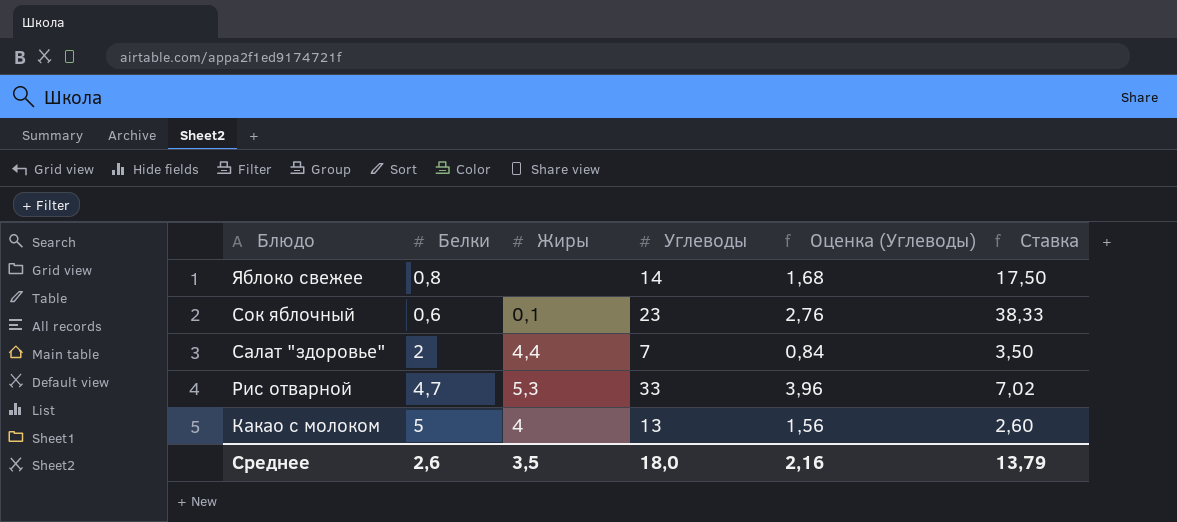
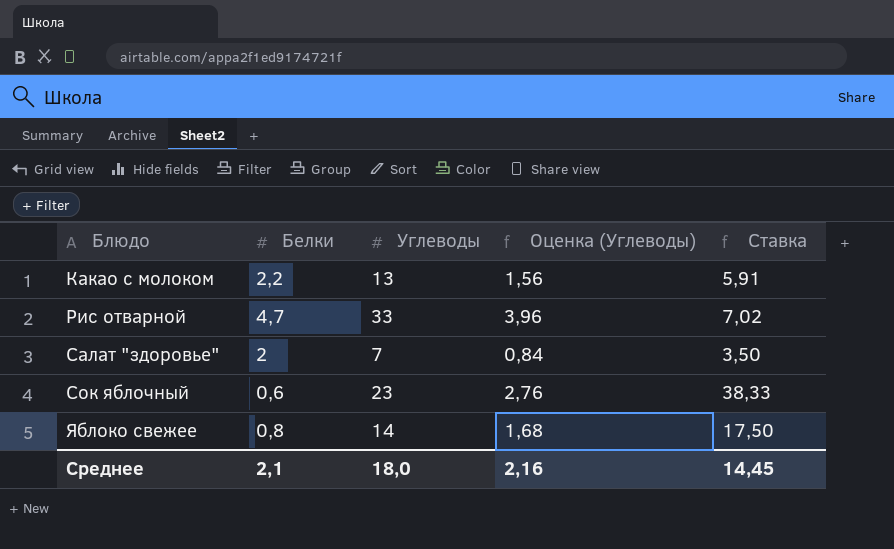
row order: Блюдо descending -> Блюдо ascending
column Жиры | position: 3 -> none
Какао с молоком | Белки: 5 -> 2,2
Какао с молоком | Ставка: 2,60 -> 5,91
Среднее | Белки: 2,6 -> 2,1
Среднее | Ставка: 13,79 -> 14,45

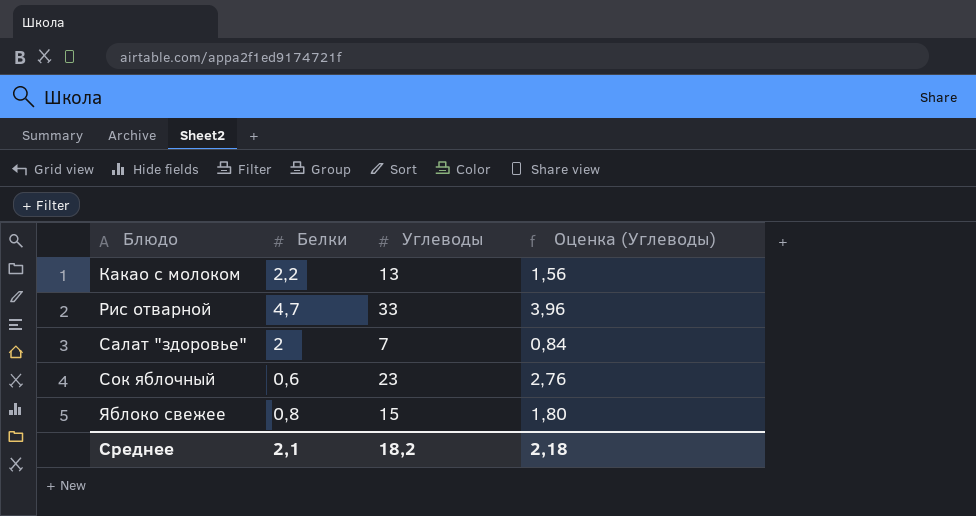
column Ставка | formula: [Углеводы] / [Белки] -> none
Яблоко свежее | Углеводы: 14 -> 15
Яблоко свежее | Оценка (Углеводы): 1,68 -> 1,80
Среднее | Углеводы: 18,0 -> 18,2
Среднее | Оценка (Углеводы): 2,16 -> 2,18

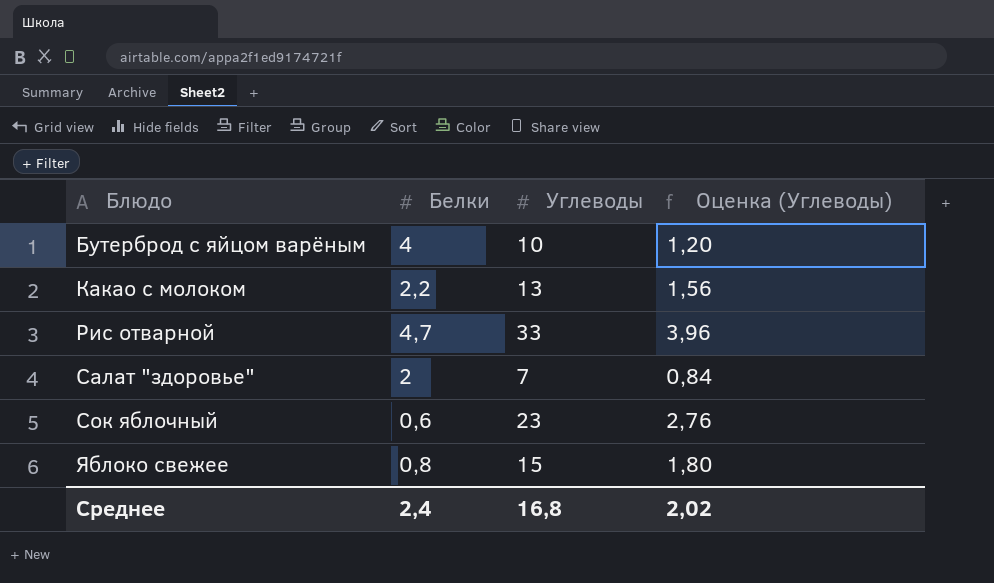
row Бутерброд с яйцом варёным: none -> 4 | 10 | 1,20
Среднее | Белки: 2,1 -> 2,4
Среднее | Углеводы: 18,2 -> 16,8
Среднее | Оценка (Углеводы): 2,18 -> 2,02

